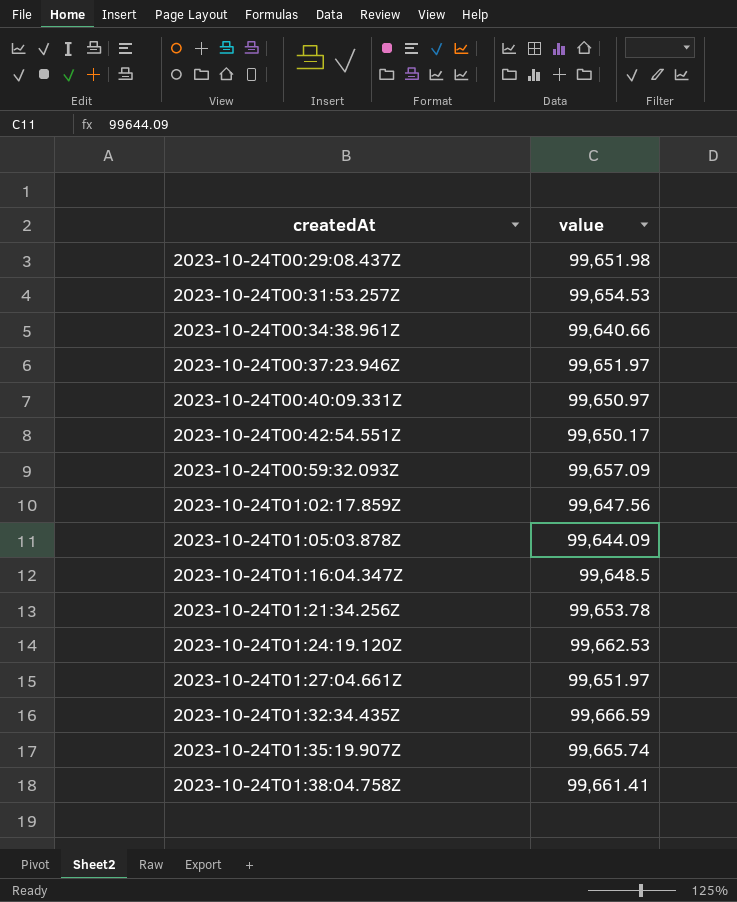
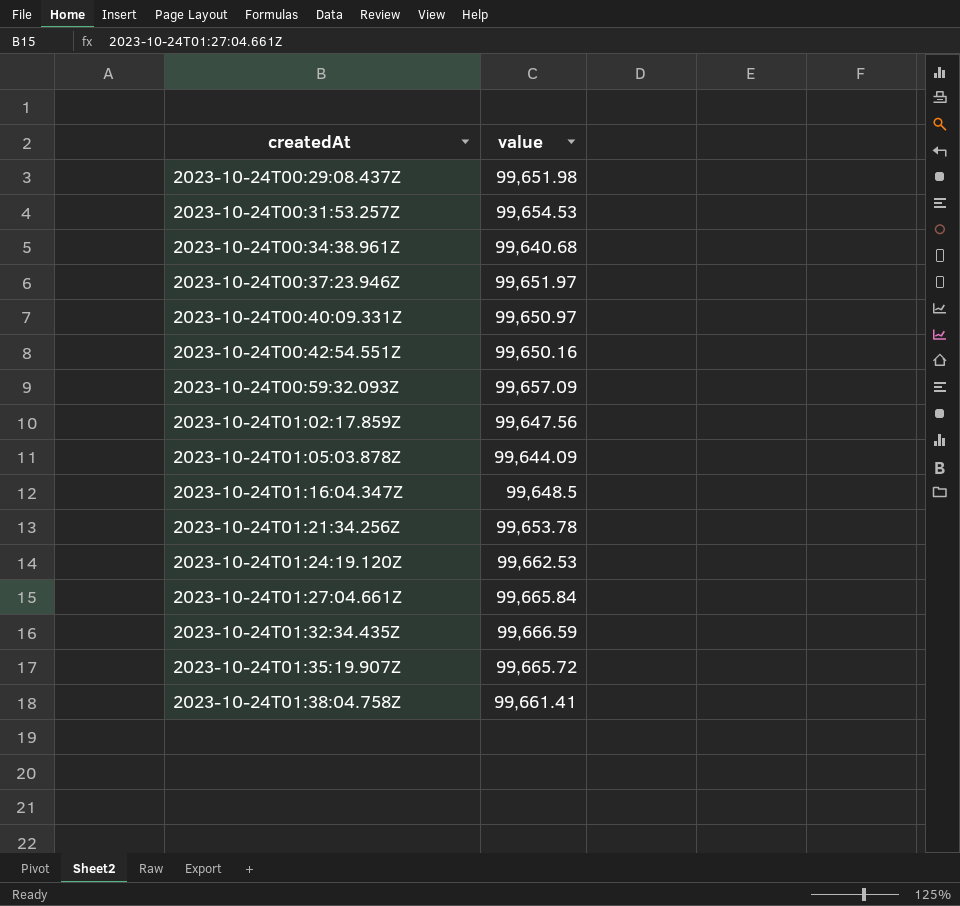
2023-10-24T00:34:38.961Z | value: 99,640.66 -> 99,640.68
2023-10-24T00:42:54.551Z | value: 99,650.17 -> 99,650.16
2023-10-24T01:27:04.661Z | value: 99,651.97 -> 99,665.84
2023-10-24T01:35:19.907Z | value: 99,665.74 -> 99,665.72

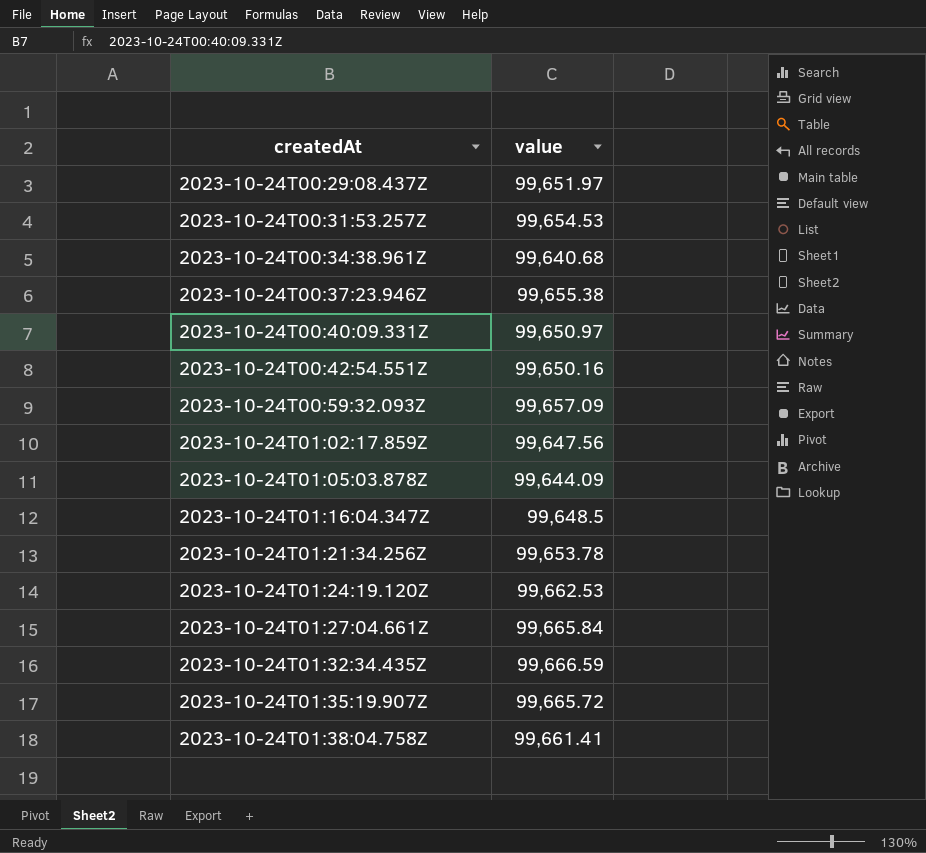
2023-10-24T00:29:08.437Z | value: 99,651.98 -> 99,651.97
2023-10-24T00:37:23.946Z | value: 99,651.97 -> 99,655.38

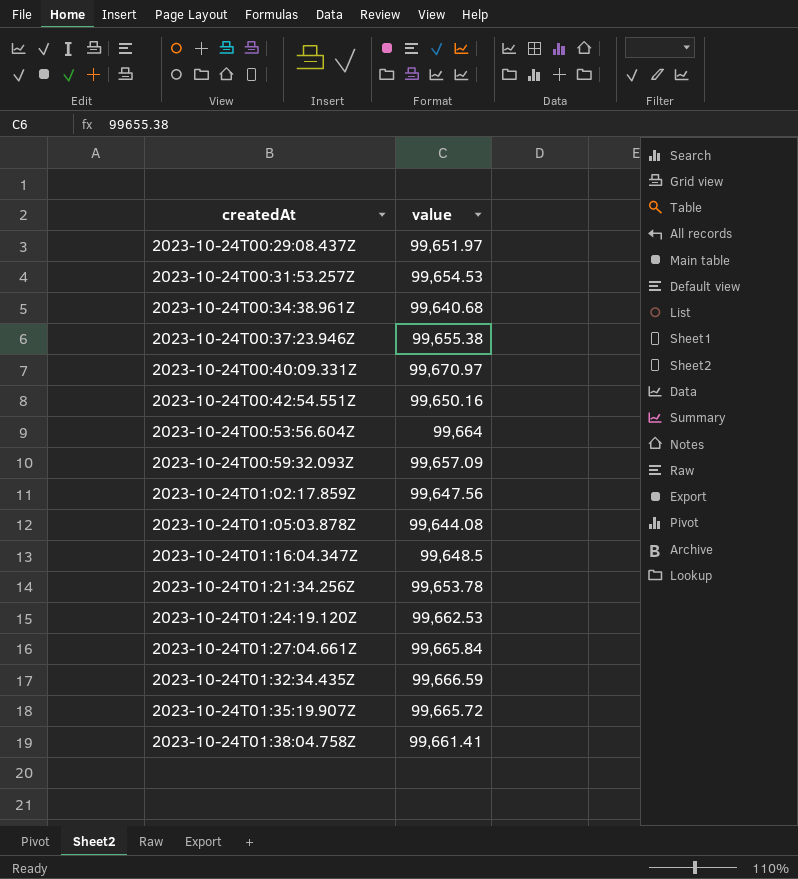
2023-10-24T00:40:09.331Z | value: 99,650.97 -> 99,670.97
row 2023-10-24T00:53:56.604Z: none -> 99,664
2023-10-24T01:05:03.878Z | value: 99,644.09 -> 99,644.08

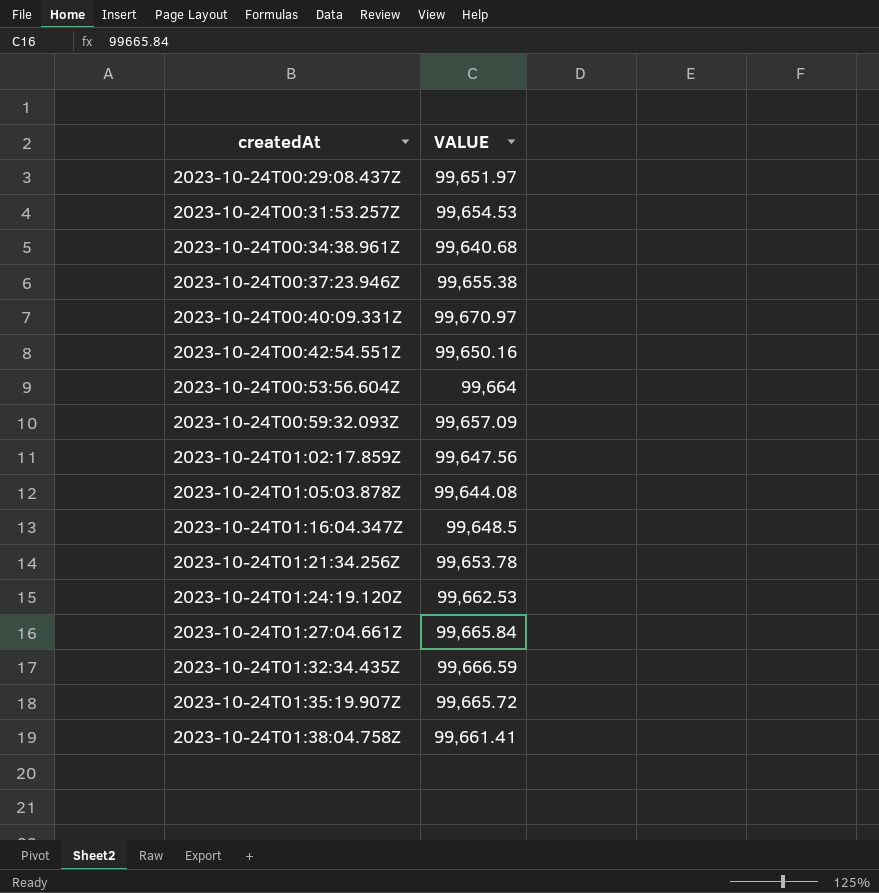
column name: value -> VALUE

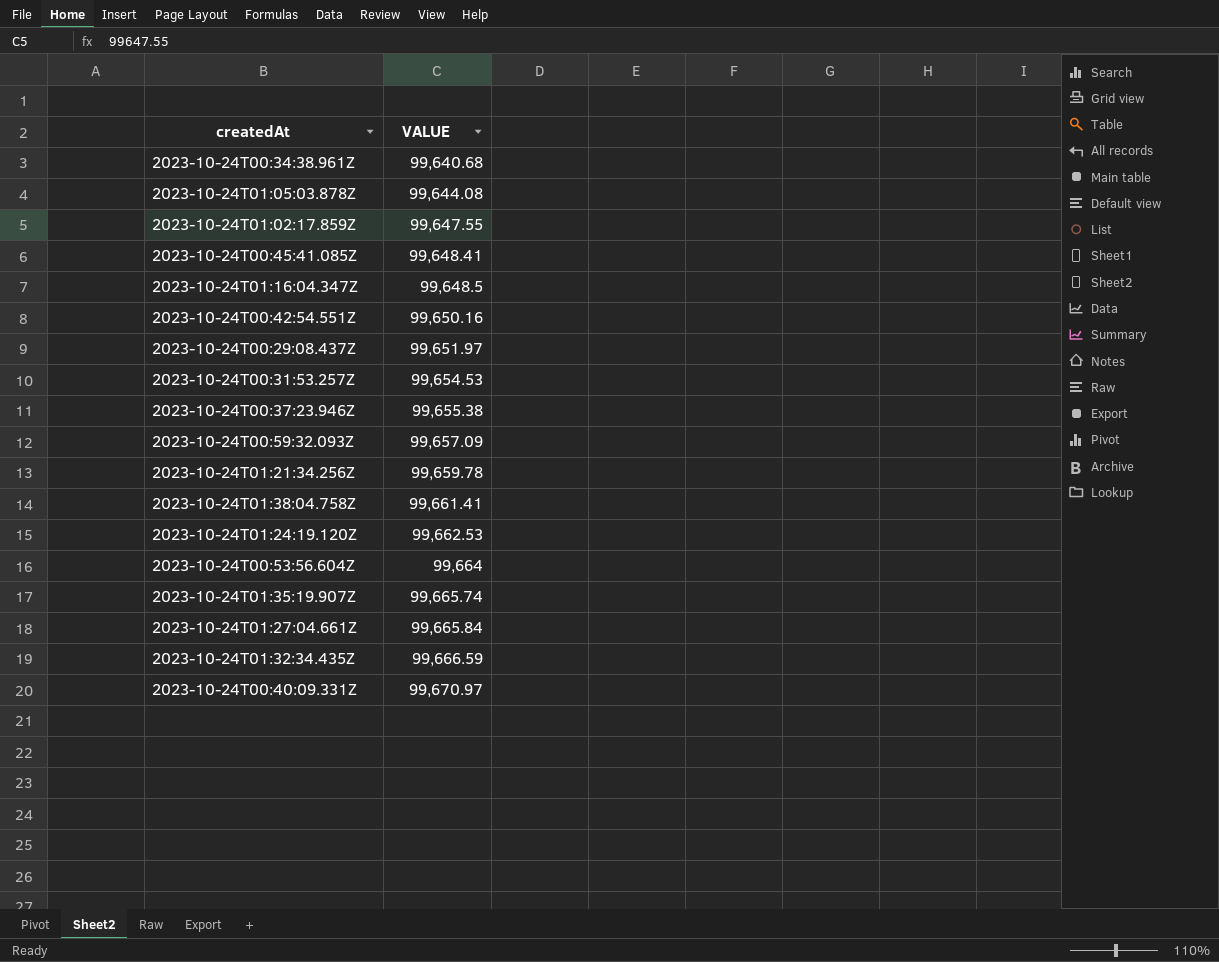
row order: createdAt ascending -> VALUE ascending
2023-10-24T01:02:17.859Z | VALUE: 99,647.56 -> 99,647.55
row 2023-10-24T00:45:41.085Z: none -> 99,648.41
2023-10-24T01:21:34.256Z | VALUE: 99,653.78 -> 99,659.78
2023-10-24T01:35:19.907Z | VALUE: 99,665.72 -> 99,665.74

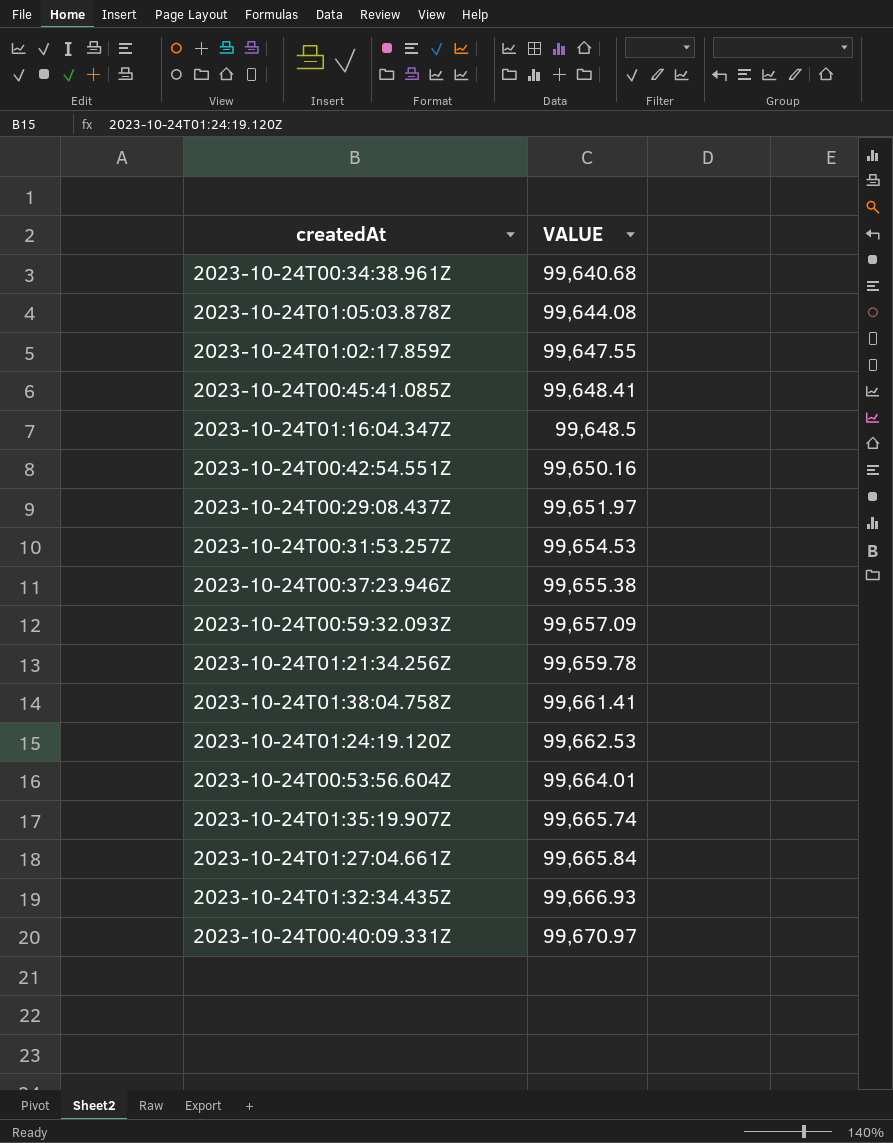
2023-10-24T00:53:56.604Z | VALUE: 99,664 -> 99,664.01
2023-10-24T01:32:34.435Z | VALUE: 99,666.59 -> 99,666.93

